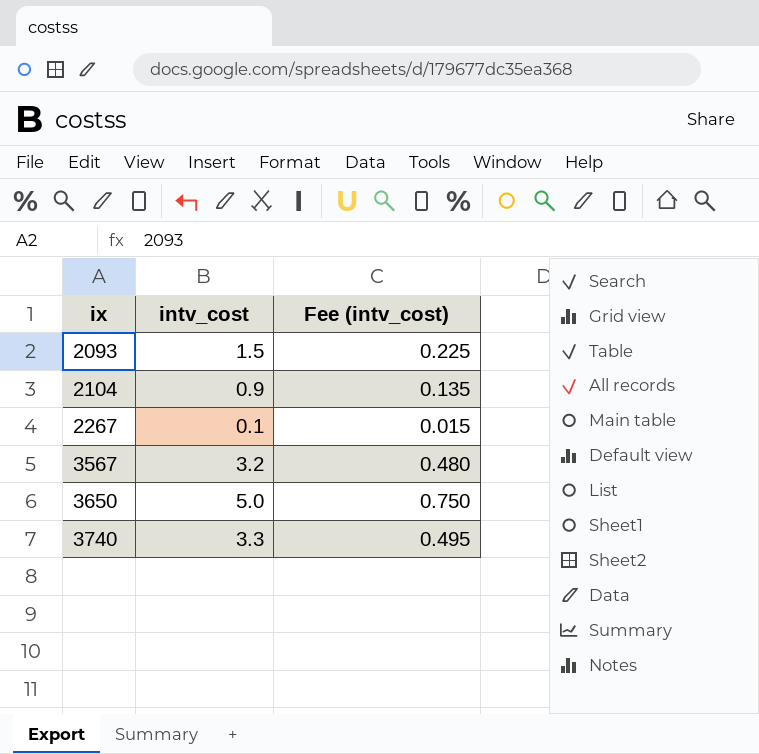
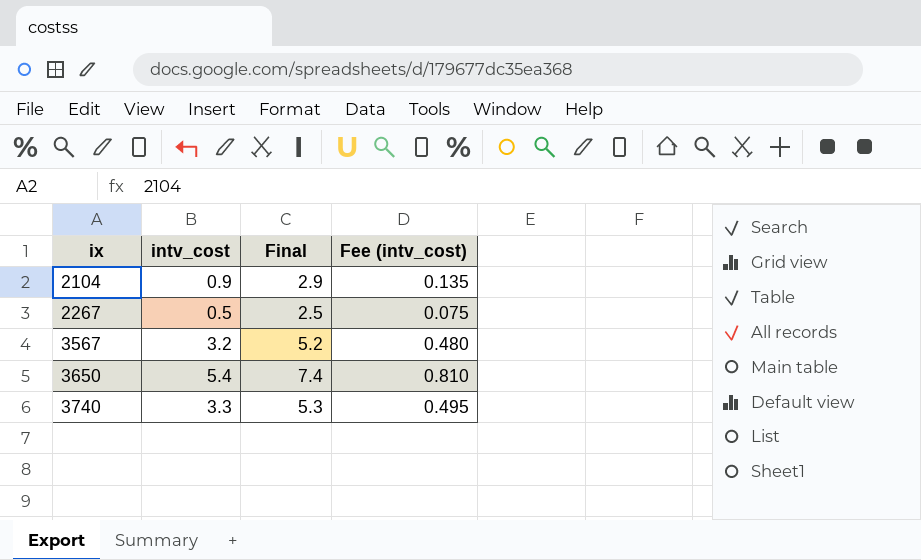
column Final | formula: none -> [intv_cost] + 2
row 2093: 1.5 | 0.225 -> none
2267 | intv_cost: 0.1 -> 0.5
2267 | Fee (intv_cost): 0.015 -> 0.075
3650 | intv_cost: 5.0 -> 5.4
3650 | Fee (intv_cost): 0.750 -> 0.810

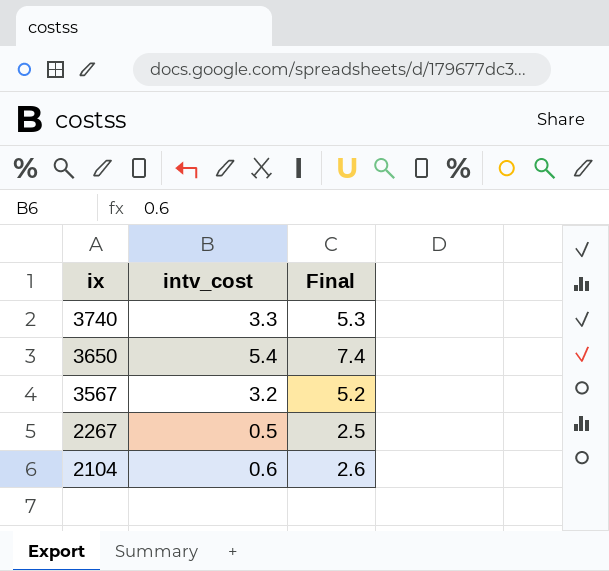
row order: ix ascending -> ix descending
column Fee (intv_cost) | formula: [intv_cost] * 0.15 -> none
2104 | intv_cost: 0.9 -> 0.6
2104 | Final: 2.9 -> 2.6

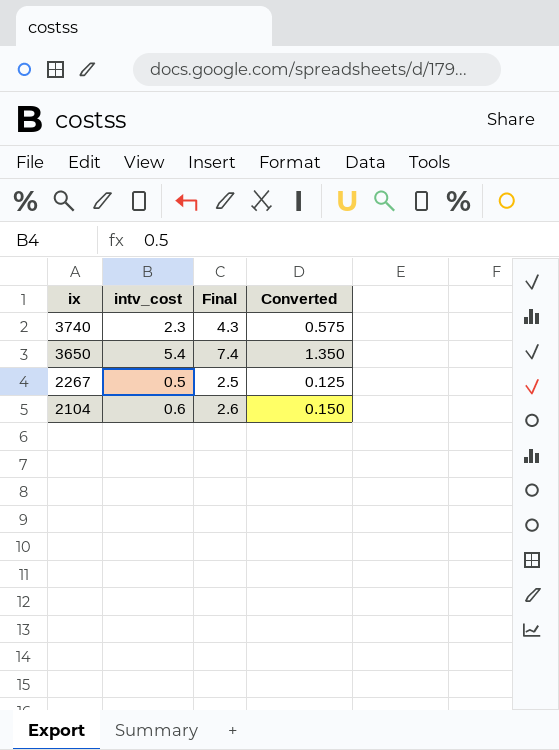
column Converted | formula: none -> [intv_cost] * 0.25
row 3567: 3.2 | 5.2 -> none
3740 | intv_cost: 3.3 -> 2.3
3740 | Final: 5.3 -> 4.3

